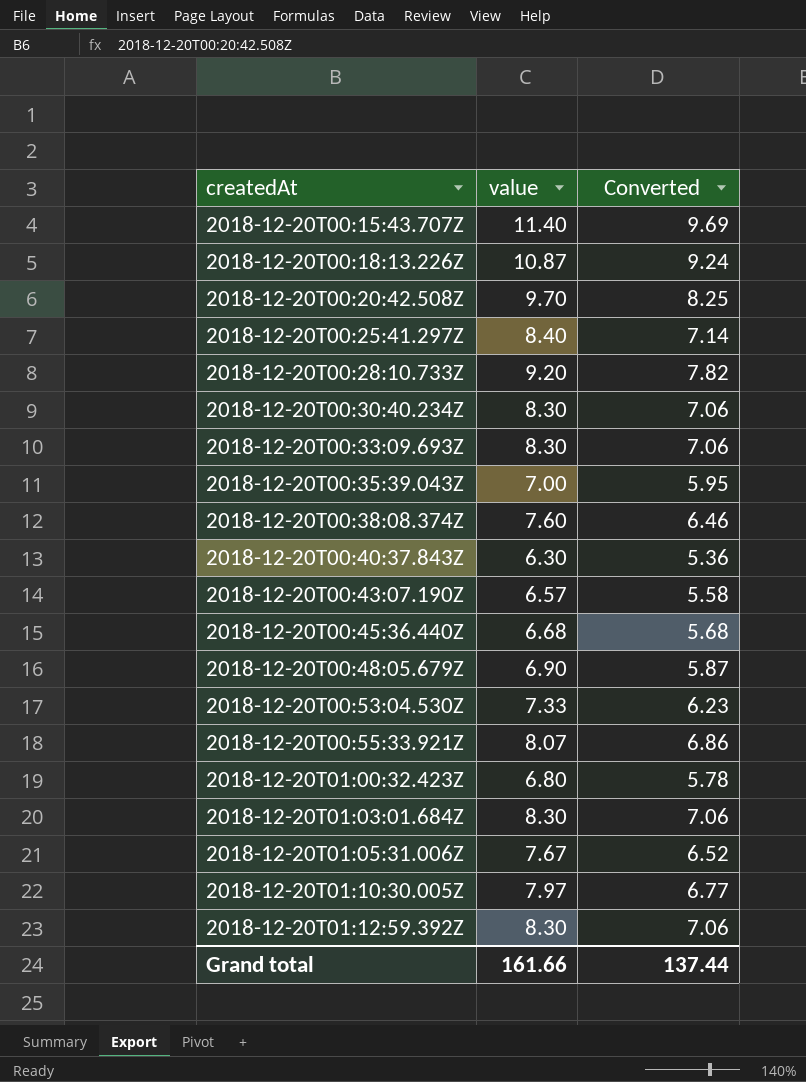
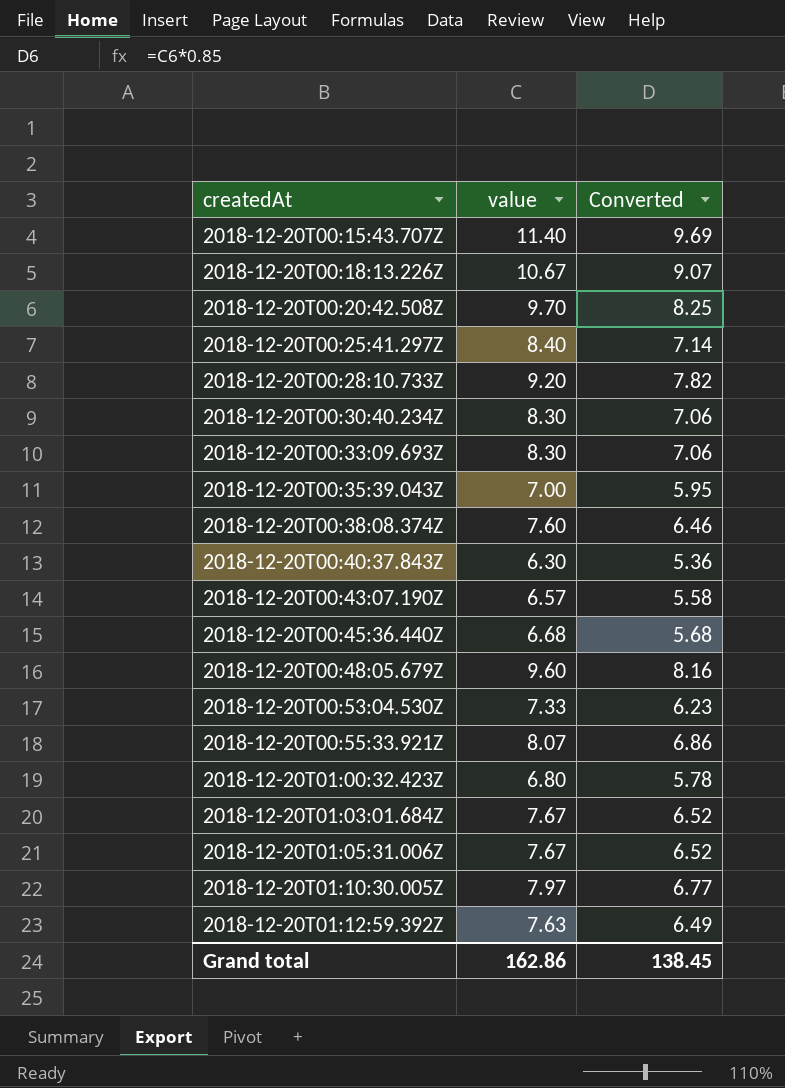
2018-12-20T00:18:13.226Z | value: 10.87 -> 10.67
2018-12-20T00:18:13.226Z | Converted: 9.24 -> 9.07
2018-12-20T00:48:05.679Z | value: 6.90 -> 9.60
2018-12-20T00:48:05.679Z | Converted: 5.87 -> 8.16
2018-12-20T01:03:01.684Z | value: 8.30 -> 7.67
2018-12-20T01:03:01.684Z | Converted: 7.06 -> 6.52
2018-12-20T01:12:59.392Z | value: 8.30 -> 7.63
2018-12-20T01:12:59.392Z | Converted: 7.06 -> 6.49
Grand total | value: 161.66 -> 162.86
Grand total | Converted: 137.44 -> 138.45

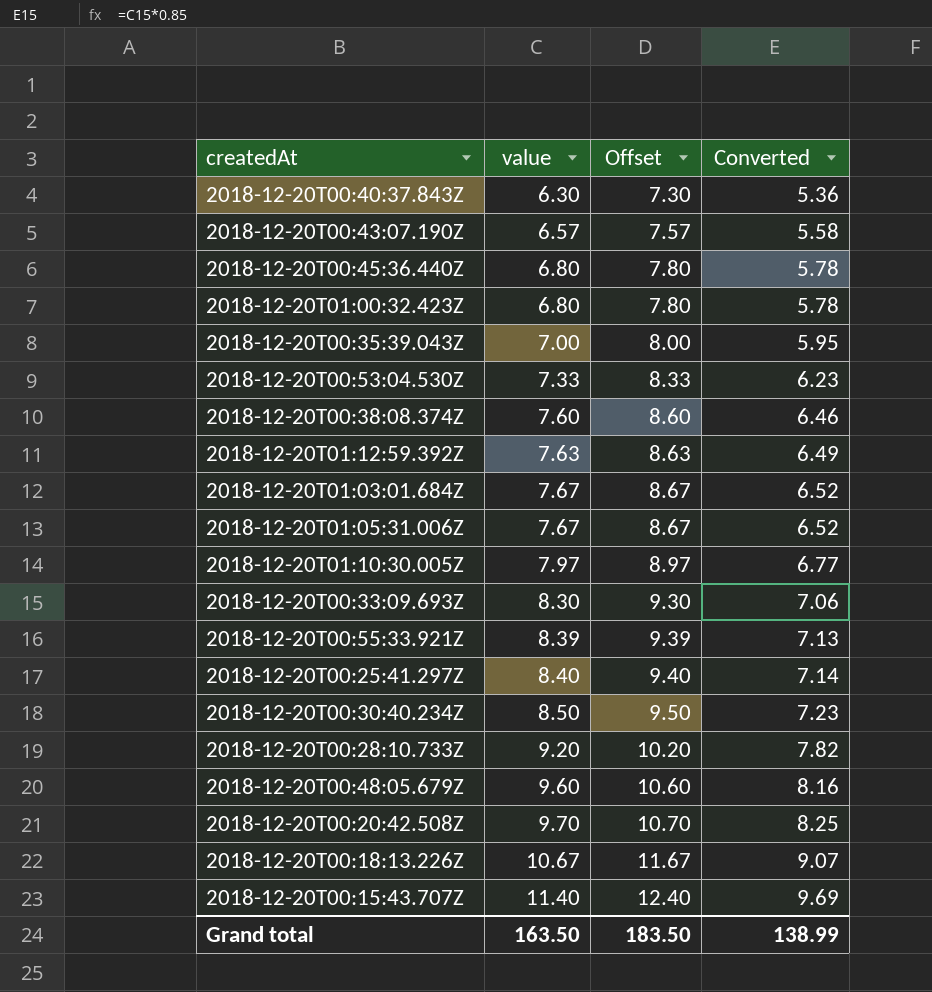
row order: createdAt ascending -> value ascending
column Offset | formula: none -> [value] + 1
2018-12-20T00:45:36.440Z | value: 6.68 -> 6.80
2018-12-20T00:45:36.440Z | Converted: 5.68 -> 5.78
2018-12-20T00:55:33.921Z | value: 8.07 -> 8.39
2018-12-20T00:55:33.921Z | Converted: 6.86 -> 7.13
2018-12-20T00:30:40.234Z | value: 8.30 -> 8.50
2018-12-20T00:30:40.234Z | Converted: 7.06 -> 7.23
Grand total | value: 162.86 -> 163.50
Grand total | Converted: 138.45 -> 138.99

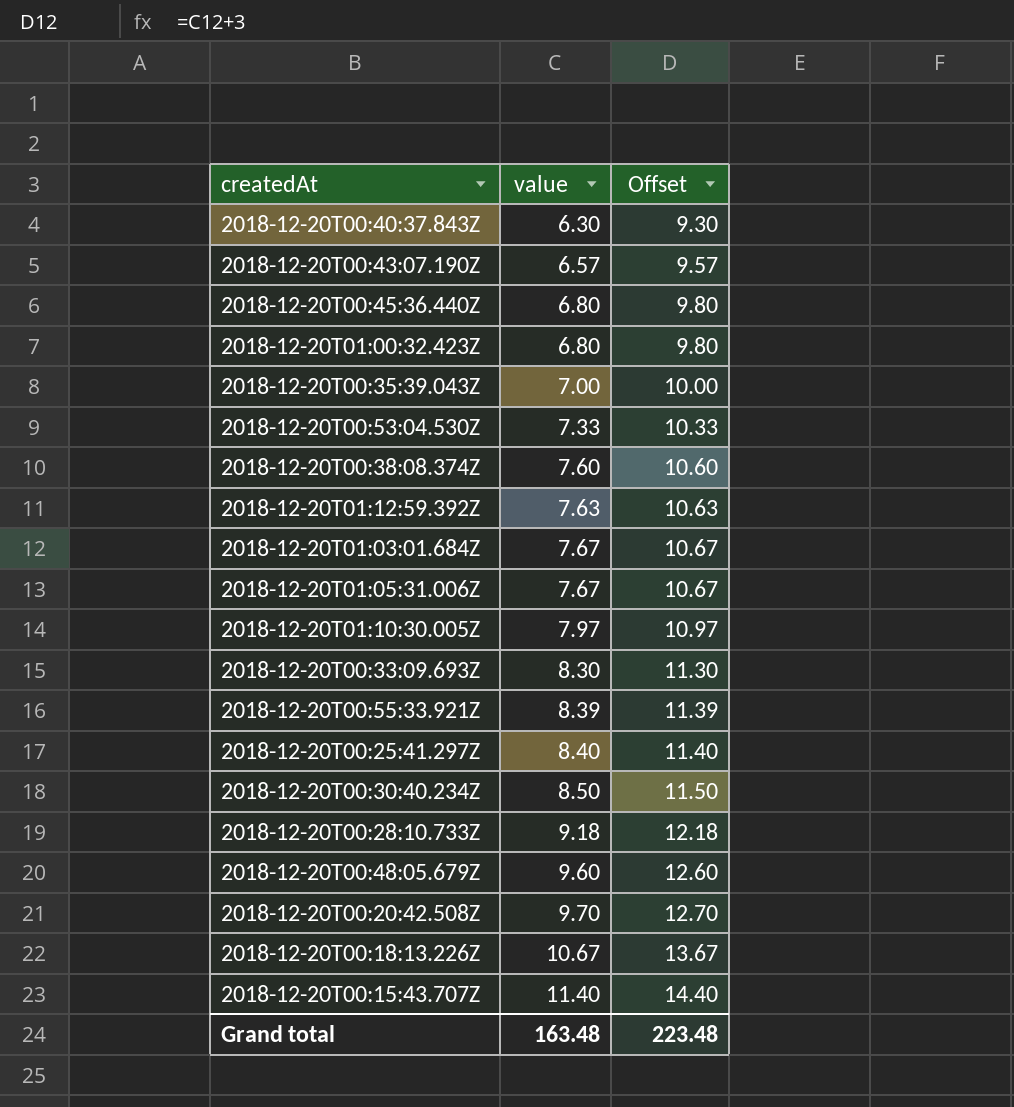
column Converted | formula: [value] * 0.85 -> none
column Offset | formula: [value] + 1 -> [value] + 3
2018-12-20T00:28:10.733Z | value: 9.20 -> 9.18
Grand total | value: 163.50 -> 163.48
Grand total | Offset: 183.50 -> 223.48

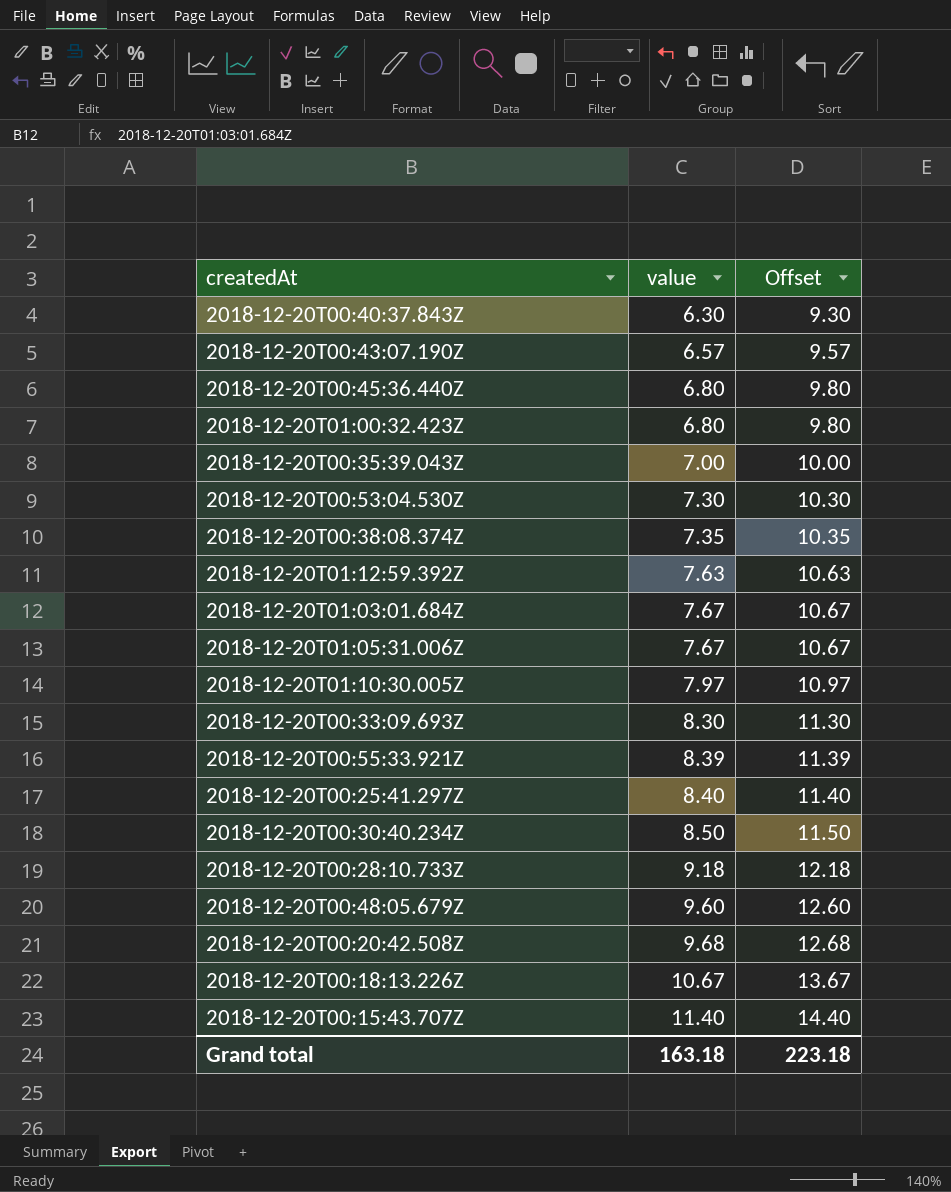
2018-12-20T00:53:04.530Z | value: 7.33 -> 7.30
2018-12-20T00:53:04.530Z | Offset: 10.33 -> 10.30
2018-12-20T00:38:08.374Z | value: 7.60 -> 7.35
2018-12-20T00:38:08.374Z | Offset: 10.60 -> 10.35
2018-12-20T00:20:42.508Z | value: 9.70 -> 9.68
2018-12-20T00:20:42.508Z | Offset: 12.70 -> 12.68
Grand total | value: 163.48 -> 163.18
Grand total | Offset: 223.48 -> 223.18

